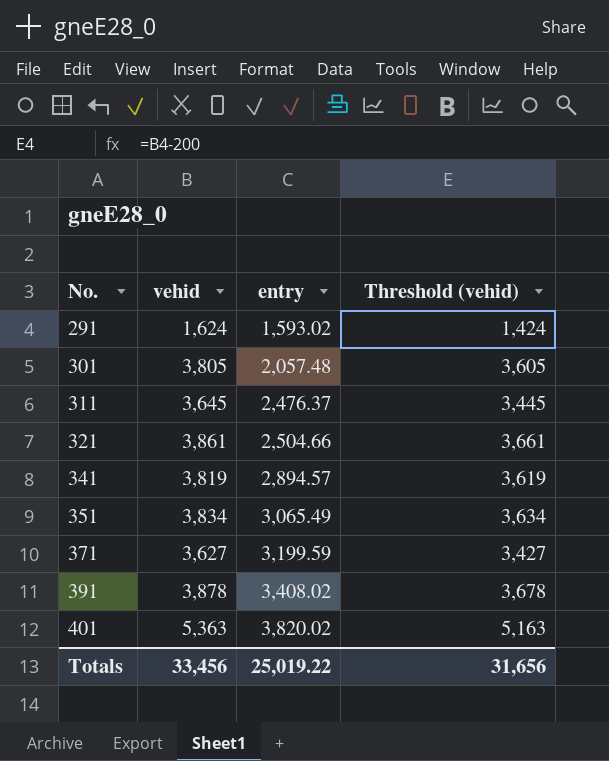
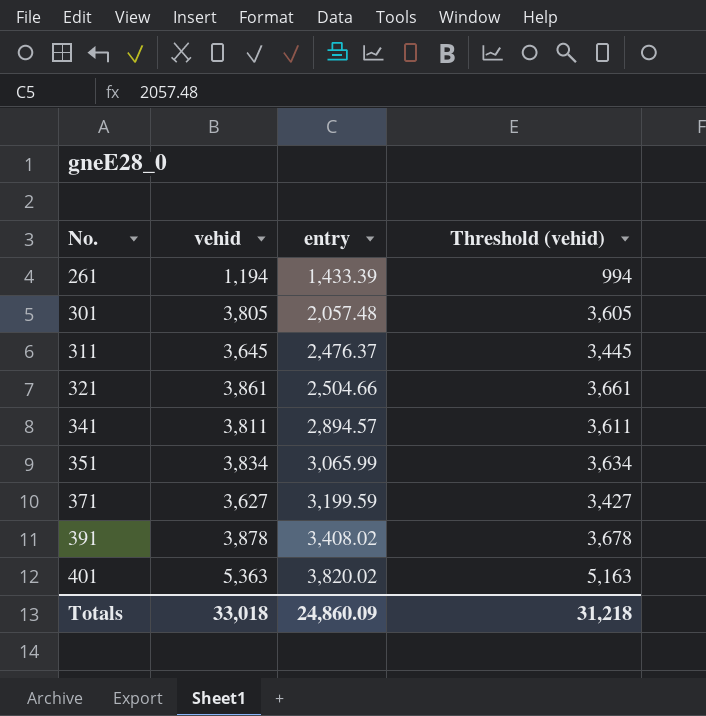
row 291: 1,624 | 1,593.02 | 1,424 -> none
row 261: none -> 1,194 | 1,433.39 | 994
341 | vehid: 3,819 -> 3,811
341 | Threshold (vehid): 3,619 -> 3,611
351 | entry: 3,065.49 -> 3,065.99
Totals | vehid: 33,456 -> 33,018
Totals | entry: 25,019.22 -> 24,860.09
Totals | Threshold (vehid): 31,656 -> 31,218

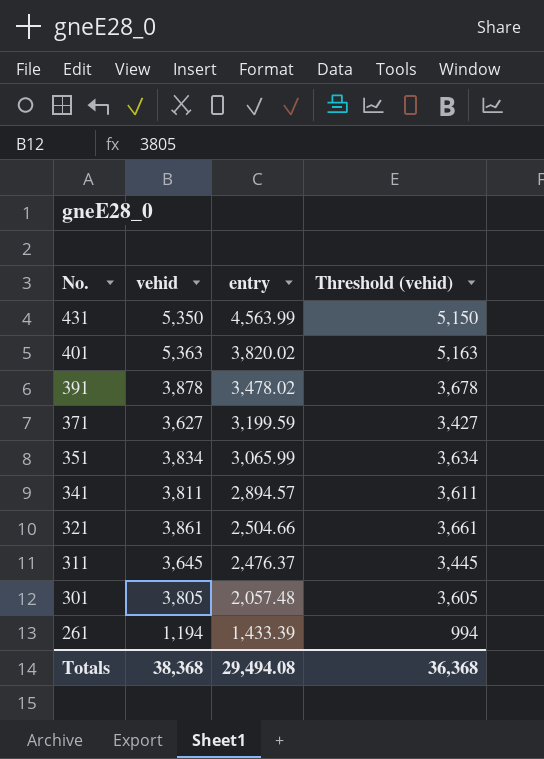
row order: No. ascending -> No. descending
row 431: none -> 5,350 | 4,563.99 | 5,150
391 | entry: 3,408.02 -> 3,478.02
Totals | vehid: 33,018 -> 38,368
Totals | entry: 24,860.09 -> 29,494.08
Totals | Threshold (vehid): 31,218 -> 36,368

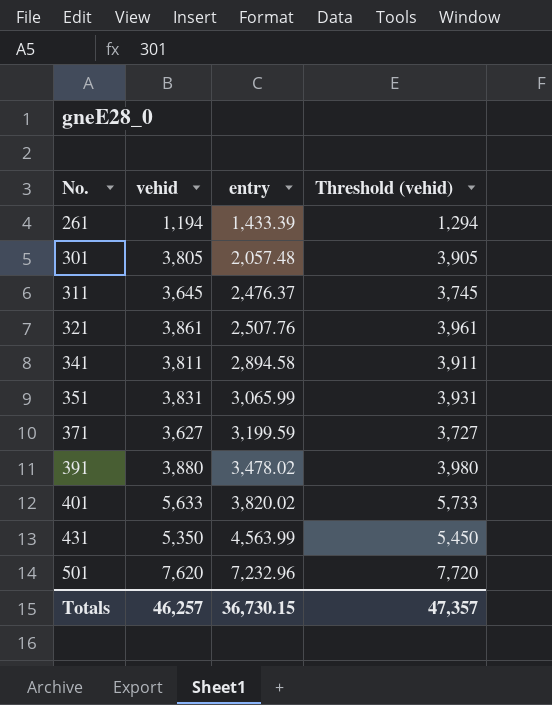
row order: No. descending -> No. ascending
column Threshold (vehid) | formula: [vehid] - 200 -> [vehid] + 100
321 | entry: 2,504.66 -> 2,507.76
341 | entry: 2,894.57 -> 2,894.58
351 | vehid: 3,834 -> 3,831
391 | vehid: 3,878 -> 3,880
401 | vehid: 5,363 -> 5,633
row 501: none -> 7,620 | 7,232.96 | 7,720
Totals | vehid: 38,368 -> 46,257
Totals | entry: 29,494.08 -> 36,730.15
Totals | Threshold (vehid): 36,368 -> 47,357

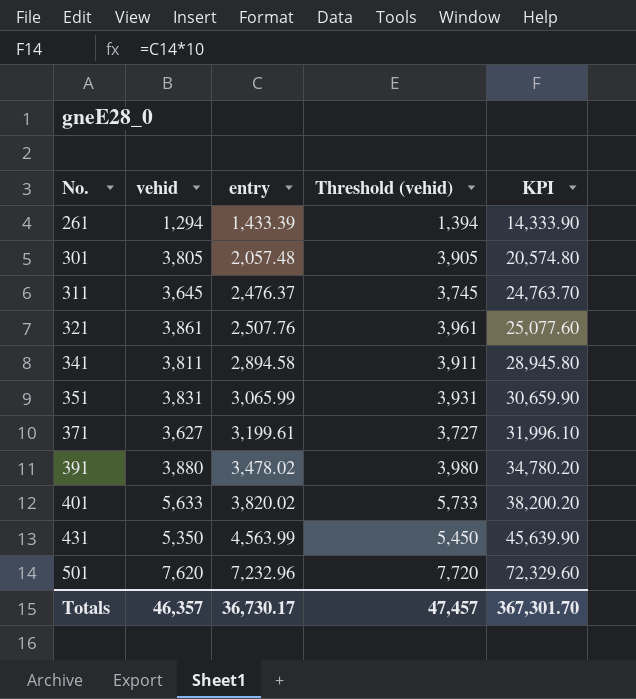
column KPI | formula: none -> [entry] * 10
261 | vehid: 1,194 -> 1,294
261 | Threshold (vehid): 1,294 -> 1,394
371 | entry: 3,199.59 -> 3,199.61
Totals | vehid: 46,257 -> 46,357
Totals | entry: 36,730.15 -> 36,730.17
Totals | Threshold (vehid): 47,357 -> 47,457

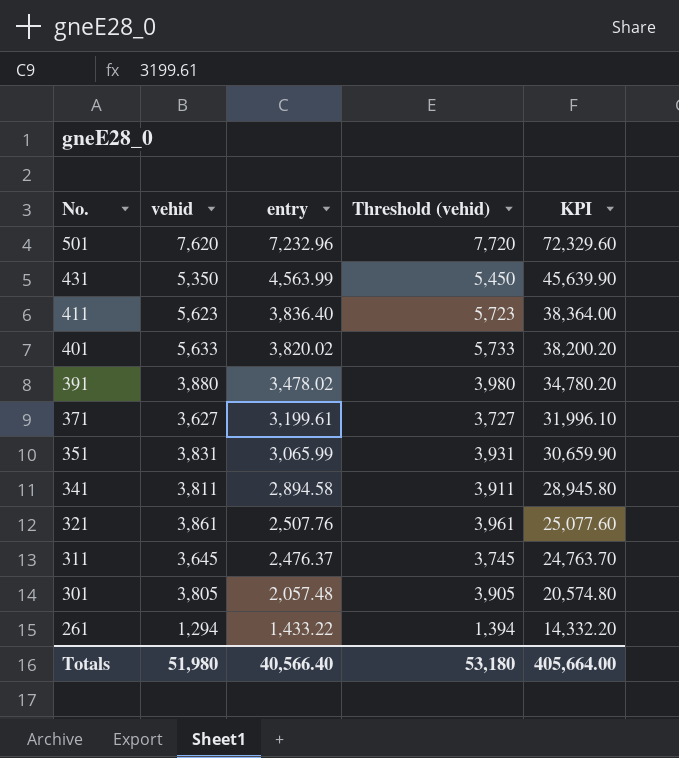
row order: No. ascending -> No. descending
row 411: none -> 5,623 | 3,836.40 | 5,723 | 38,364.00
261 | entry: 1,433.39 -> 1,433.22
261 | KPI: 14,333.90 -> 14,332.20
Totals | vehid: 46,357 -> 51,980
Totals | entry: 36,730.17 -> 40,566.40
Totals | Threshold (vehid): 47,457 -> 53,180
Totals | KPI: 367,301.70 -> 405,664.00

